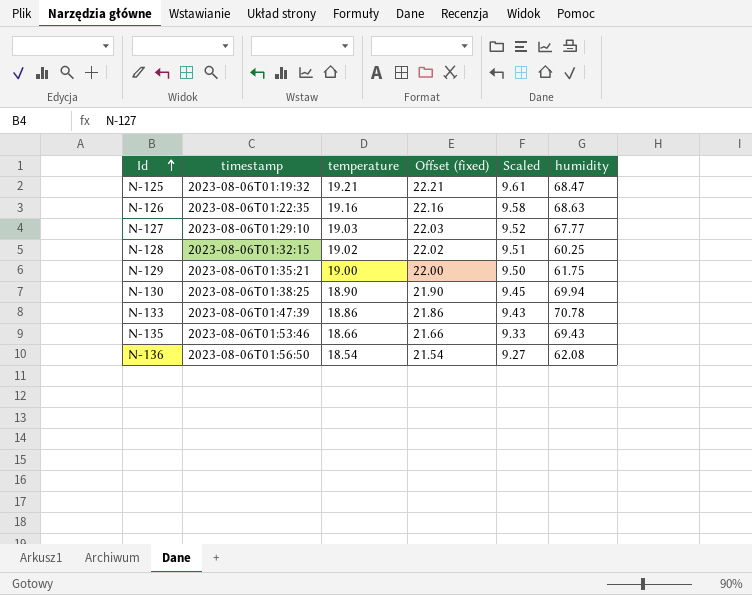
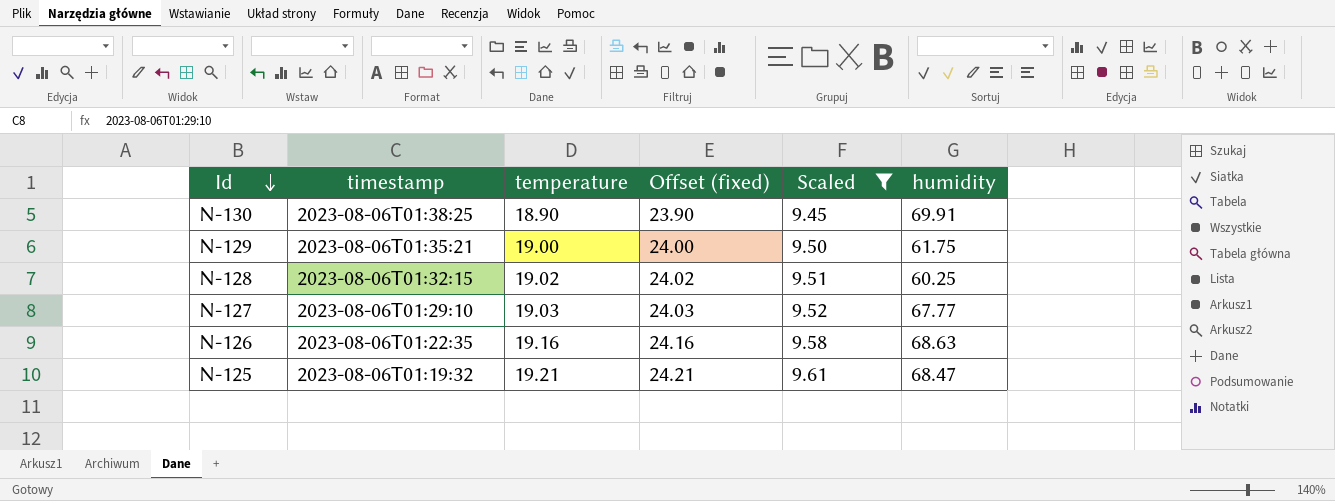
filter: none -> Scaled >= 9.45
row order: Id ascending -> Id descending
column Offset (fixed) | formula: [temperature] + 3 -> [temperature] + 5
N-130 | humidity: 69.94 -> 69.91

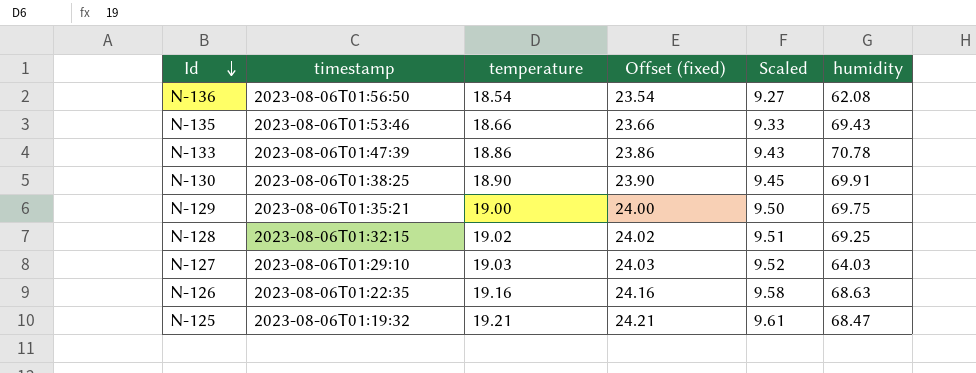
filter: Scaled >= 9.45 -> none
N-129 | humidity: 61.75 -> 69.75
N-128 | humidity: 60.25 -> 69.25
N-127 | humidity: 67.77 -> 64.03

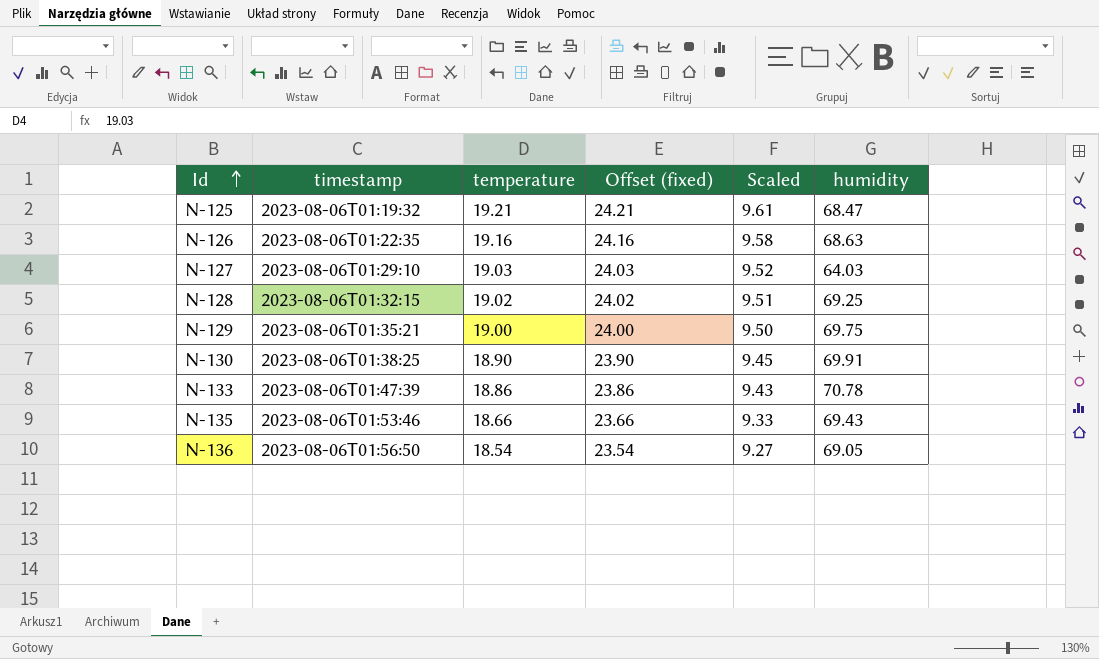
row order: Id descending -> Id ascending
N-136 | humidity: 62.08 -> 69.05

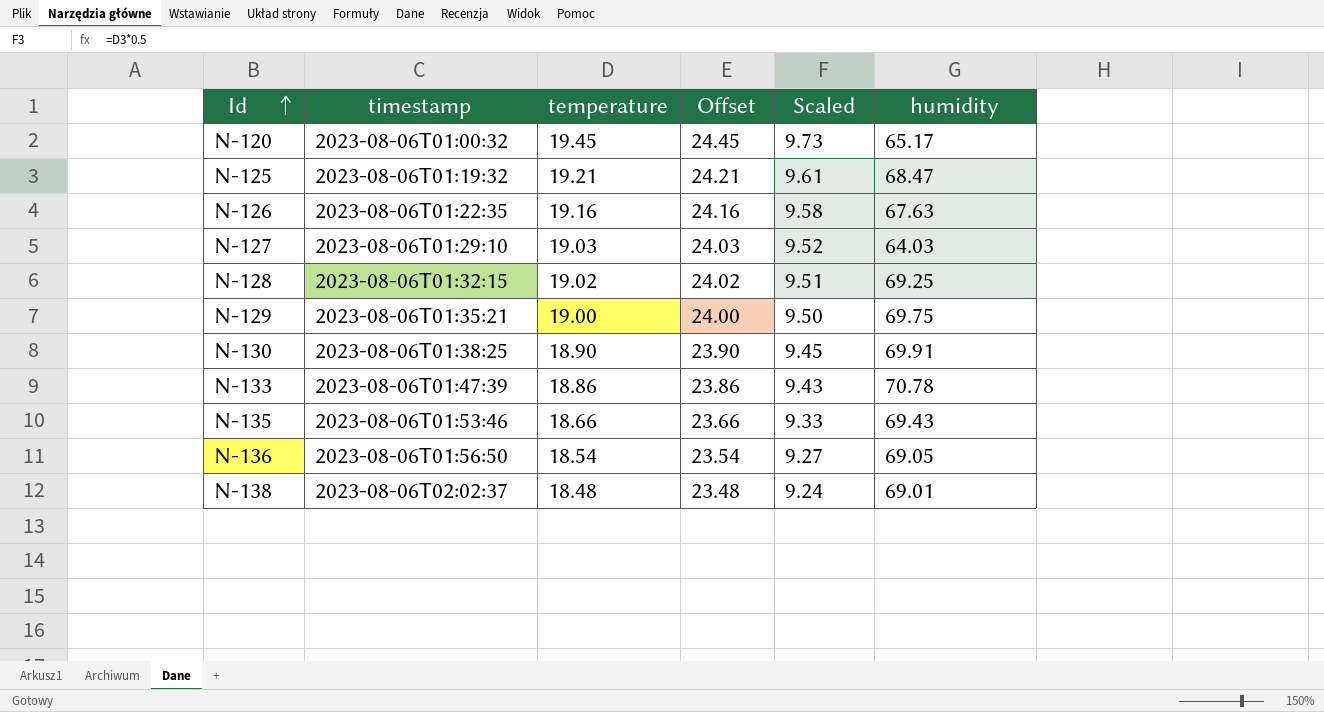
column name: Offset (fixed) -> Offset
row N-120: none -> 2023-08-06T01:00:32 | 19.45 | 24.45 | 9.73 | 65.17
N-126 | humidity: 68.63 -> 67.63
row N-138: none -> 2023-08-06T02:02:37 | 18.48 | 23.48 | 9.24 | 69.01

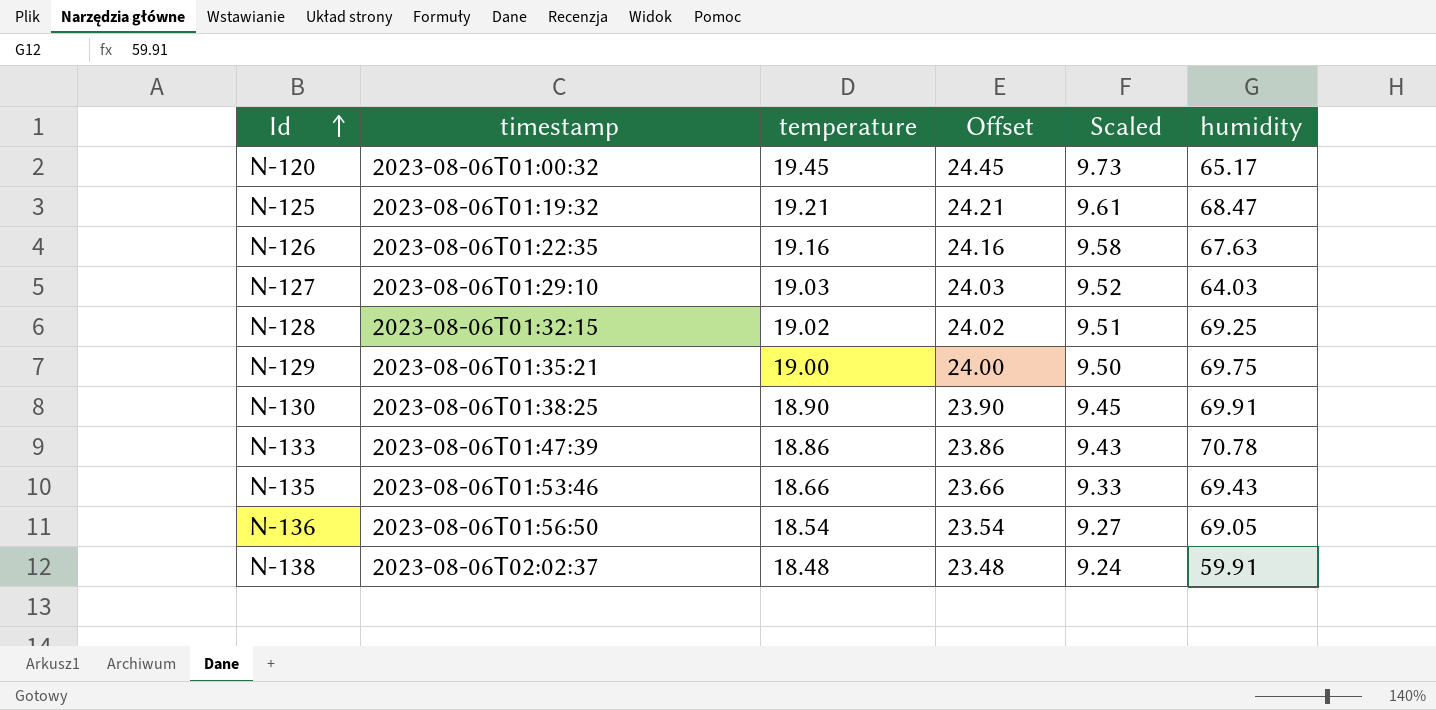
N-138 | humidity: 69.01 -> 59.91

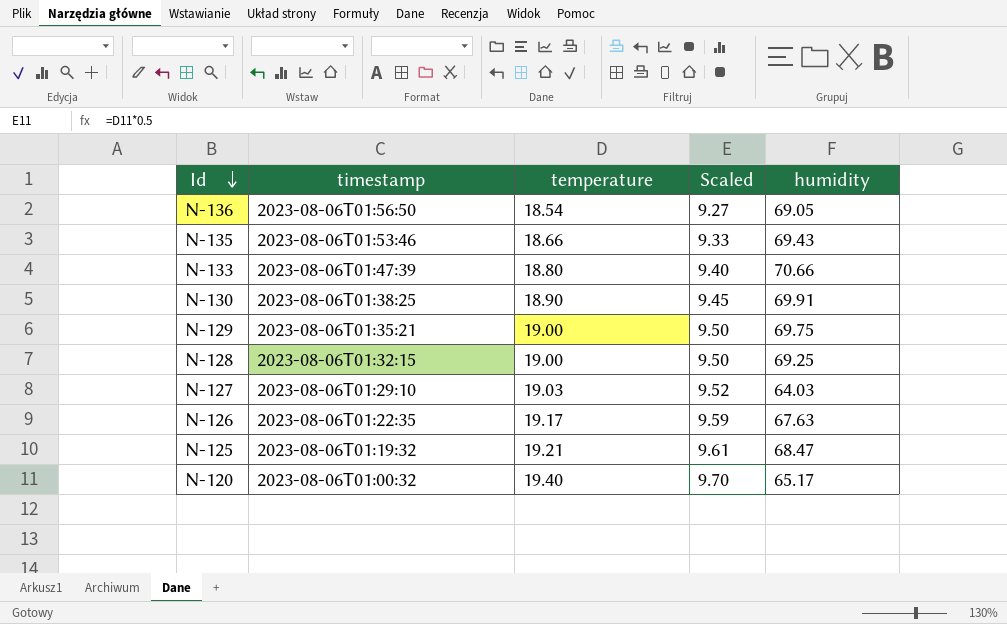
row order: Id ascending -> Id descending
column Offset | formula: [temperature] + 5 -> none
row N-138: 2023-08-06T02:02:37 | 18.48 | 23.48 | 9.24 | 59.91 -> none
N-133 | temperature: 18.86 -> 18.80
N-133 | Scaled: 9.43 -> 9.40
N-133 | humidity: 70.78 -> 70.66
N-128 | temperature: 19.02 -> 19.00
N-128 | Scaled: 9.51 -> 9.50
N-126 | temperature: 19.16 -> 19.17
N-126 | Scaled: 9.58 -> 9.59
N-120 | temperature: 19.45 -> 19.40
N-120 | Scaled: 9.73 -> 9.70

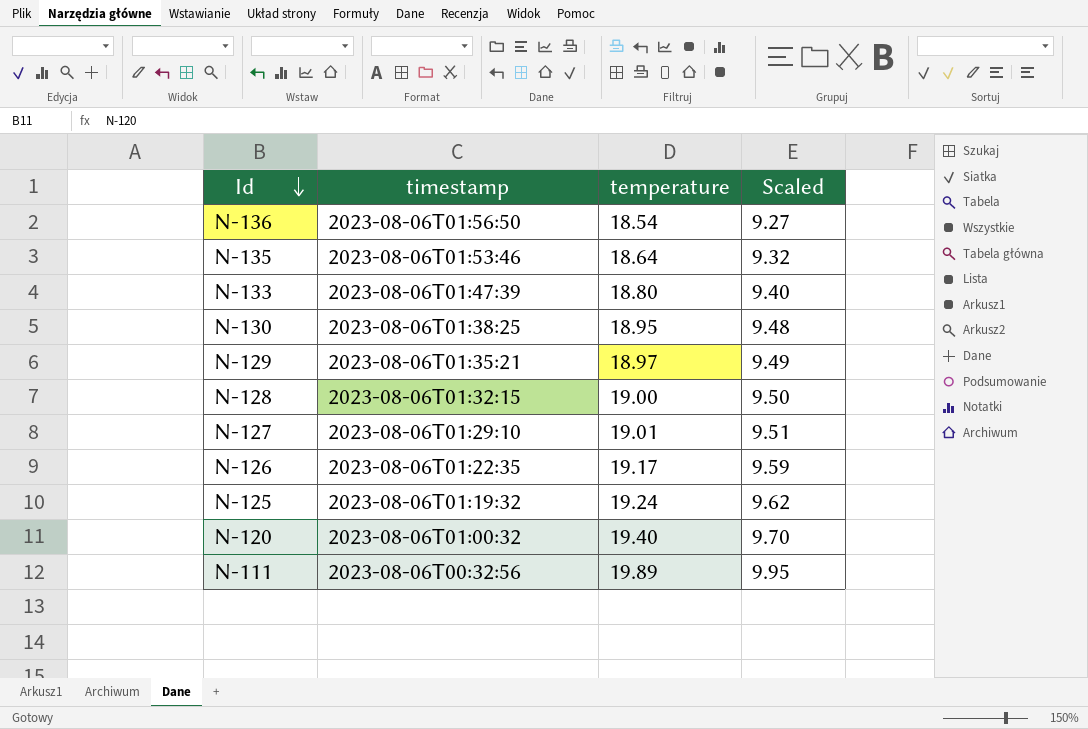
column humidity | position: 5 -> none
N-135 | temperature: 18.66 -> 18.64
N-135 | Scaled: 9.33 -> 9.32
N-130 | temperature: 18.90 -> 18.95
N-130 | Scaled: 9.45 -> 9.48
N-129 | temperature: 19.00 -> 18.97
N-129 | Scaled: 9.50 -> 9.49
N-127 | temperature: 19.03 -> 19.01
N-127 | Scaled: 9.52 -> 9.51
N-125 | temperature: 19.21 -> 19.24
N-125 | Scaled: 9.61 -> 9.62
row N-111: none -> 2023-08-06T00:32:56 | 19.89 | 9.95

